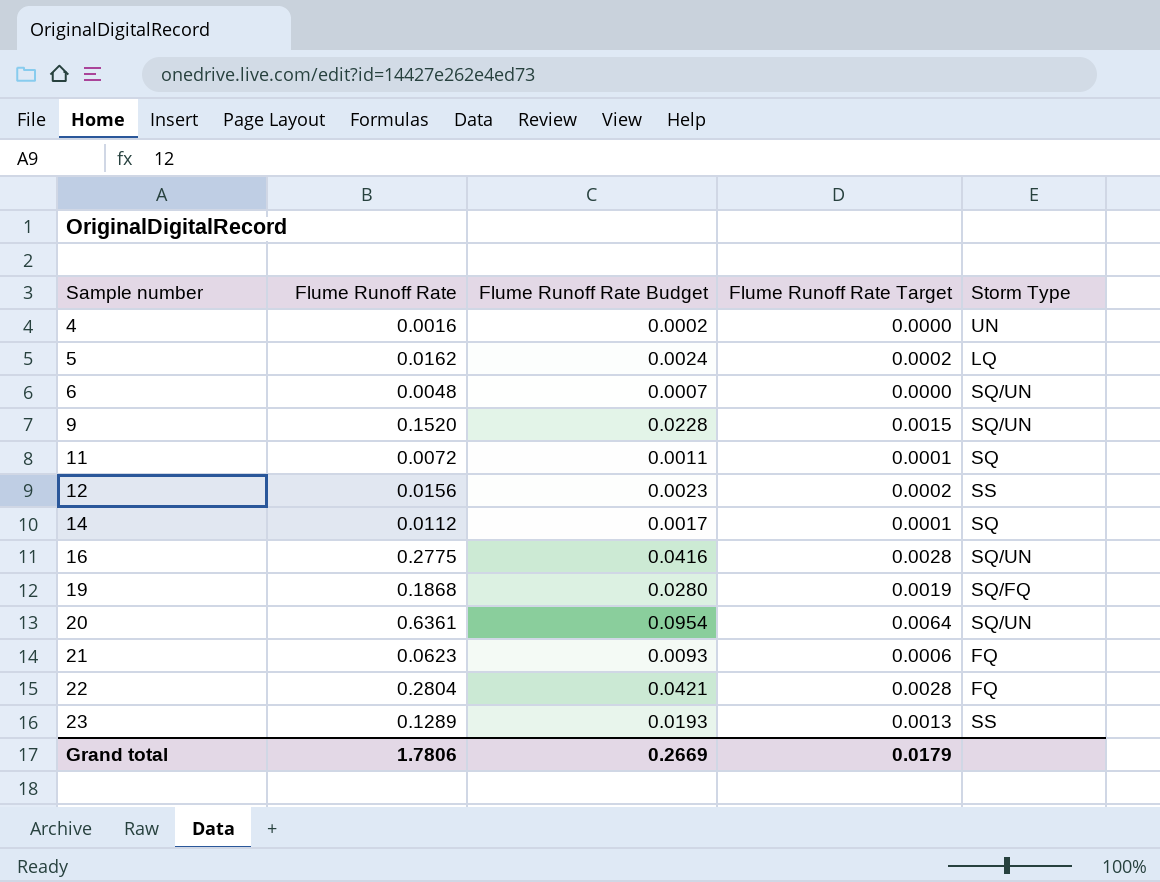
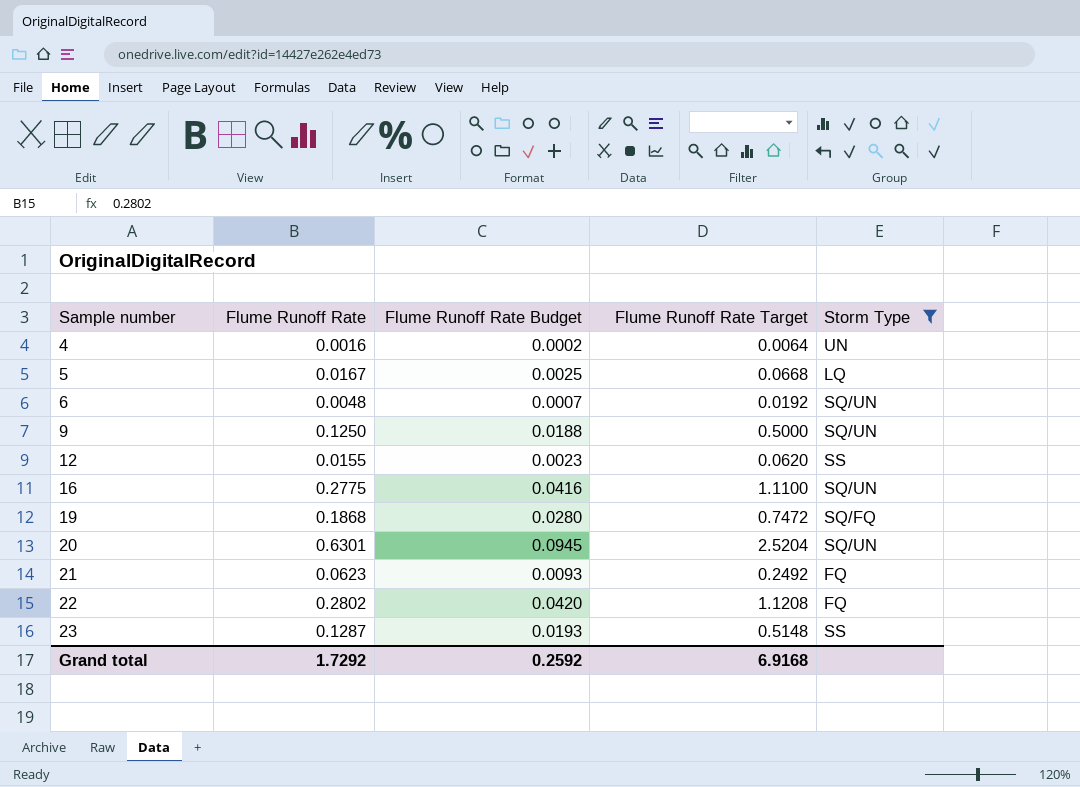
filter: none -> Storm Type != SQ
column Flume Runoff Rate Target | formula: [Flume Runoff Rate] * 0.01 -> [Flume Runoff Rate] * 4
5 | Flume Runoff Rate: 0.0162 -> 0.0167
5 | Flume Runoff Rate Budget: 0.0024 -> 0.0025
9 | Flume Runoff Rate: 0.1520 -> 0.1250
9 | Flume Runoff Rate Budget: 0.0228 -> 0.0188
12 | Flume Runoff Rate: 0.0156 -> 0.0155
20 | Flume Runoff Rate: 0.6361 -> 0.6301
20 | Flume Runoff Rate Budget: 0.0954 -> 0.0945
22 | Flume Runoff Rate: 0.2804 -> 0.2802
22 | Flume Runoff Rate Budget: 0.0421 -> 0.0420
23 | Flume Runoff Rate: 0.1289 -> 0.1287
Grand total | Flume Runoff Rate: 1.7806 -> 1.7292
Grand total | Flume Runoff Rate Budget: 0.2669 -> 0.2592
Grand total | Flume Runoff Rate Target: 0.0179 -> 6.9168

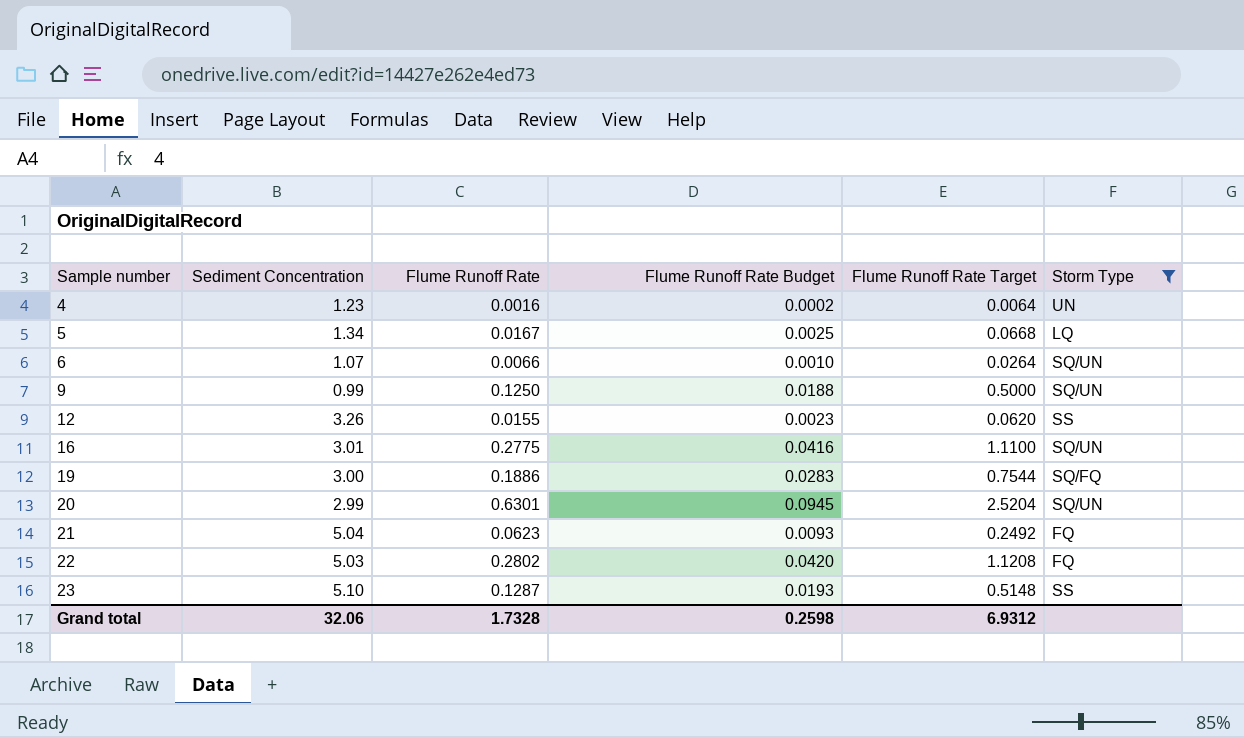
column Sediment Concentration | position: none -> 2
6 | Flume Runoff Rate: 0.0048 -> 0.0066
6 | Flume Runoff Rate Budget: 0.0007 -> 0.0010
6 | Flume Runoff Rate Target: 0.0192 -> 0.0264
19 | Flume Runoff Rate: 0.1868 -> 0.1886
19 | Flume Runoff Rate Budget: 0.0280 -> 0.0283
19 | Flume Runoff Rate Target: 0.7472 -> 0.7544
Grand total | Flume Runoff Rate: 1.7292 -> 1.7328
Grand total | Flume Runoff Rate Budget: 0.2592 -> 0.2598
Grand total | Flume Runoff Rate Target: 6.9168 -> 6.9312

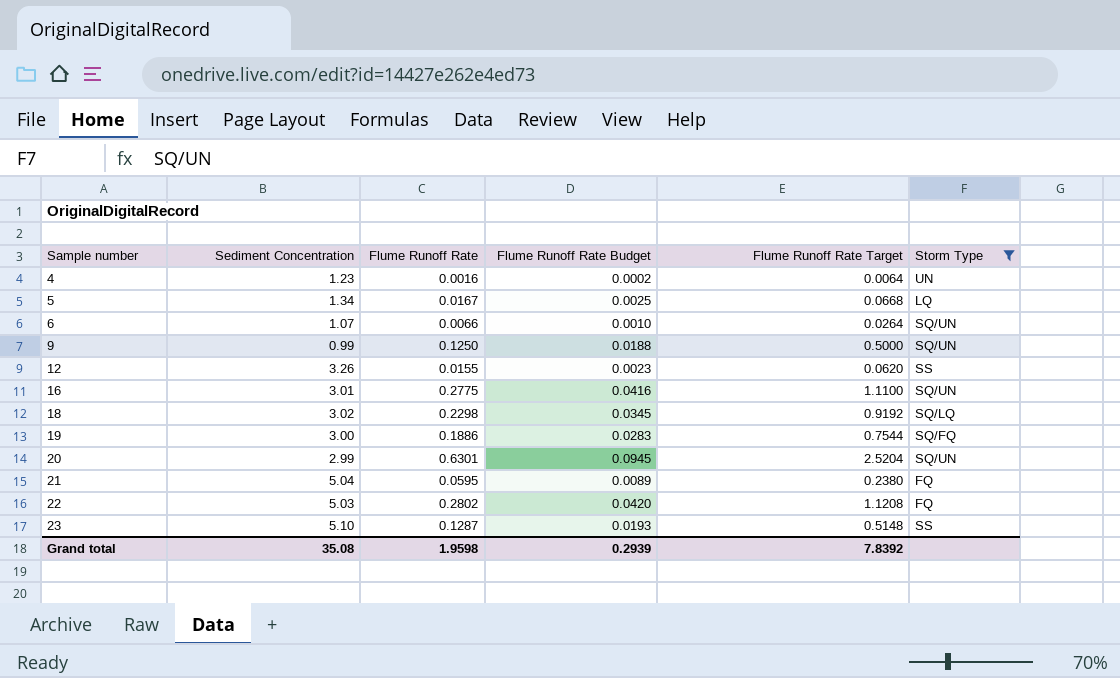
row 18: none -> 3.02 | 0.2298 | 0.0345 | 0.9192 | SQ/LQ
21 | Flume Runoff Rate: 0.0623 -> 0.0595
21 | Flume Runoff Rate Budget: 0.0093 -> 0.0089
21 | Flume Runoff Rate Target: 0.2492 -> 0.2380
Grand total | Sediment Concentration: 32.06 -> 35.08
Grand total | Flume Runoff Rate: 1.7328 -> 1.9598
Grand total | Flume Runoff Rate Budget: 0.2598 -> 0.2939
Grand total | Flume Runoff Rate Target: 6.9312 -> 7.8392

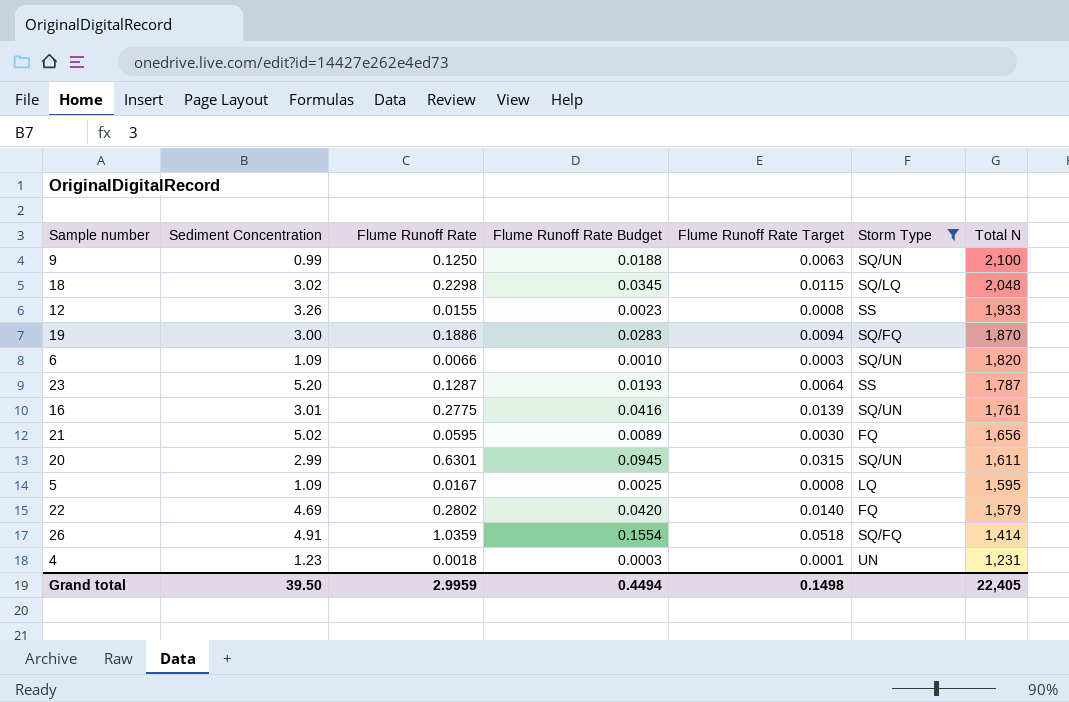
row order: Sample number ascending -> Total N descending
column Flume Runoff Rate Target | formula: [Flume Runoff Rate] * 4 -> [Flume Runoff Rate] * 0.05
column Total N | position: none -> 7
6 | Sediment Concentration: 1.07 -> 1.09
23 | Sediment Concentration: 5.10 -> 5.20
21 | Sediment Concentration: 5.04 -> 5.02
5 | Sediment Concentration: 1.34 -> 1.09
22 | Sediment Concentration: 5.03 -> 4.69
row 26: none -> 4.91 | 1.0359 | 0.1554 | 0.0518 | SQ/FQ | 1,414
4 | Flume Runoff Rate: 0.0016 -> 0.0018
4 | Flume Runoff Rate Budget: 0.0002 -> 0.0003
Grand total | Sediment Concentration: 35.08 -> 39.50
Grand total | Flume Runoff Rate: 1.9598 -> 2.9959
Grand total | Flume Runoff Rate Budget: 0.2939 -> 0.4494
Grand total | Flume Runoff Rate Target: 7.8392 -> 0.1498

